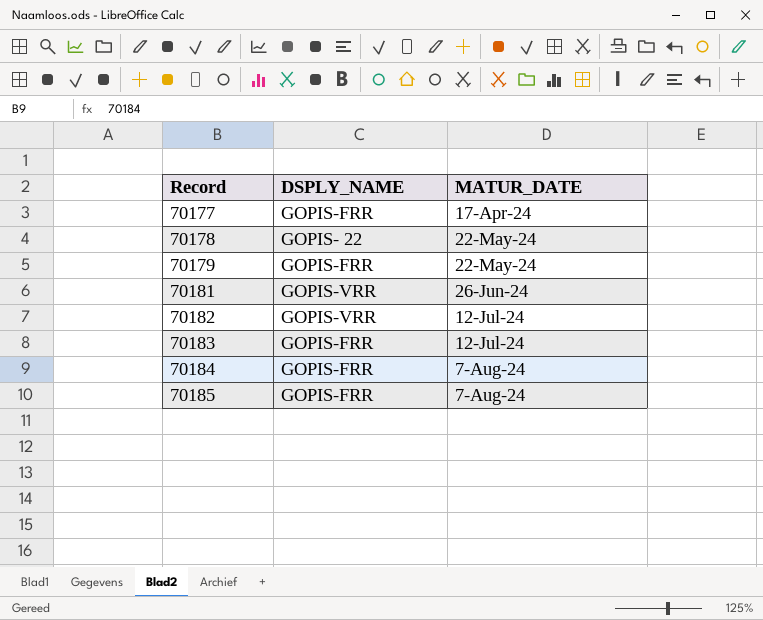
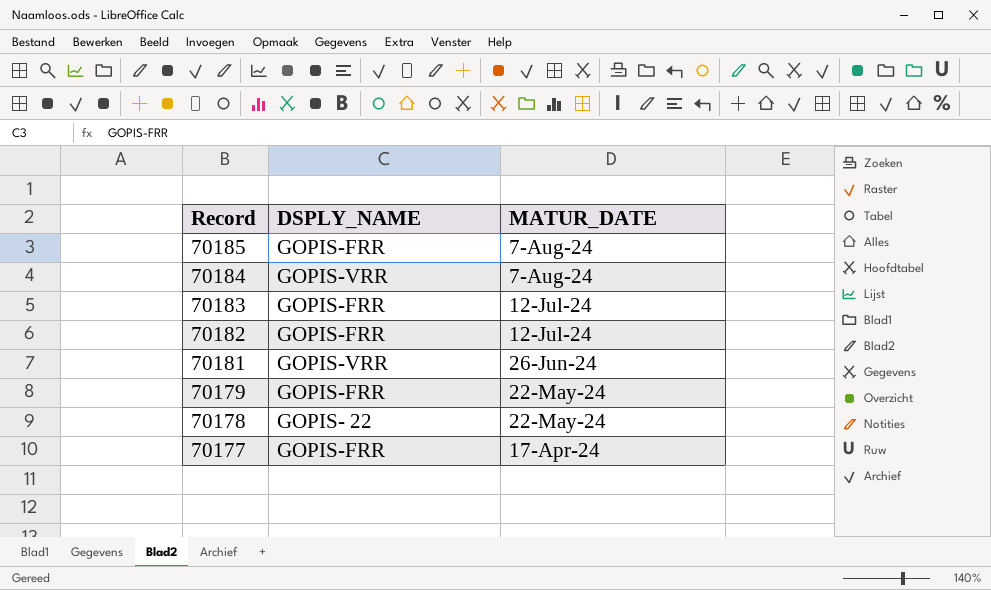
row order: Record ascending -> Record descending
70184 | DSPLY_NAME: GOPIS-FRR -> GOPIS-VRR
70182 | DSPLY_NAME: GOPIS-VRR -> GOPIS-FRR

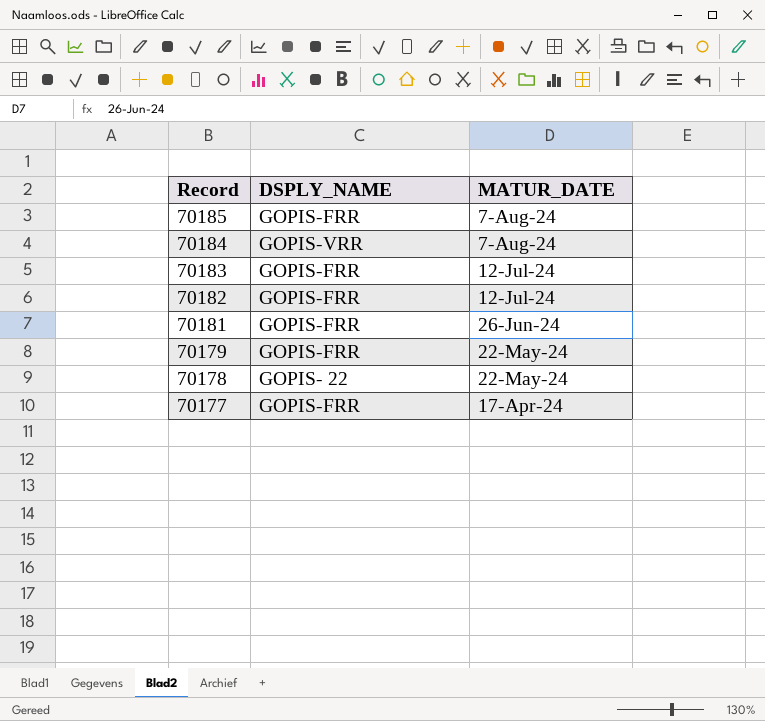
70181 | DSPLY_NAME: GOPIS-VRR -> GOPIS-FRR

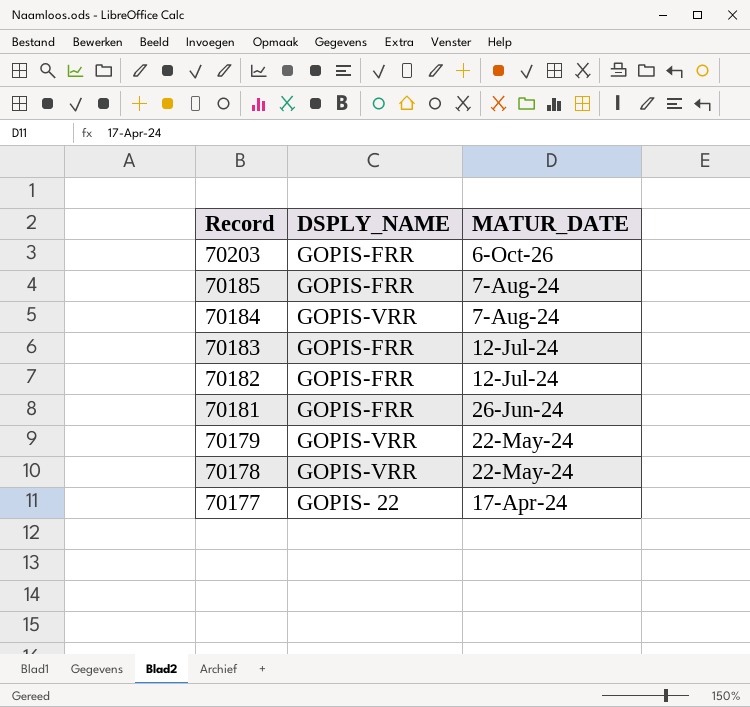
row 70203: none -> GOPIS-FRR | 6-Oct-26
70179 | DSPLY_NAME: GOPIS-FRR -> GOPIS-VRR
70178 | DSPLY_NAME: GOPIS- 22 -> GOPIS-VRR
70177 | DSPLY_NAME: GOPIS-FRR -> GOPIS- 22

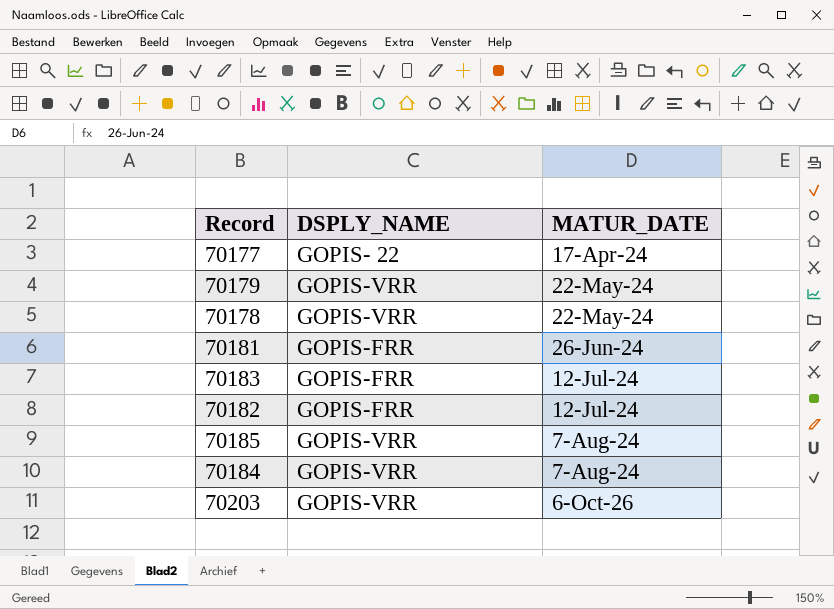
row order: Record descending -> MATUR_DATE ascending
70185 | DSPLY_NAME: GOPIS-FRR -> GOPIS-VRR
70203 | DSPLY_NAME: GOPIS-FRR -> GOPIS-VRR

